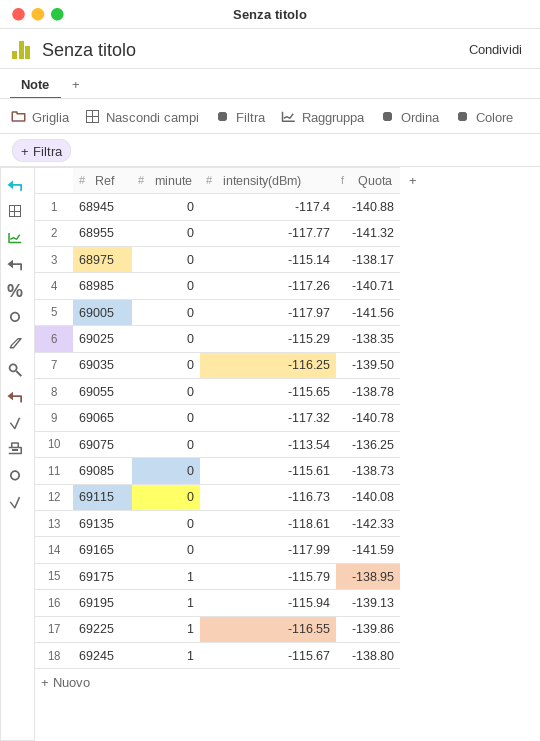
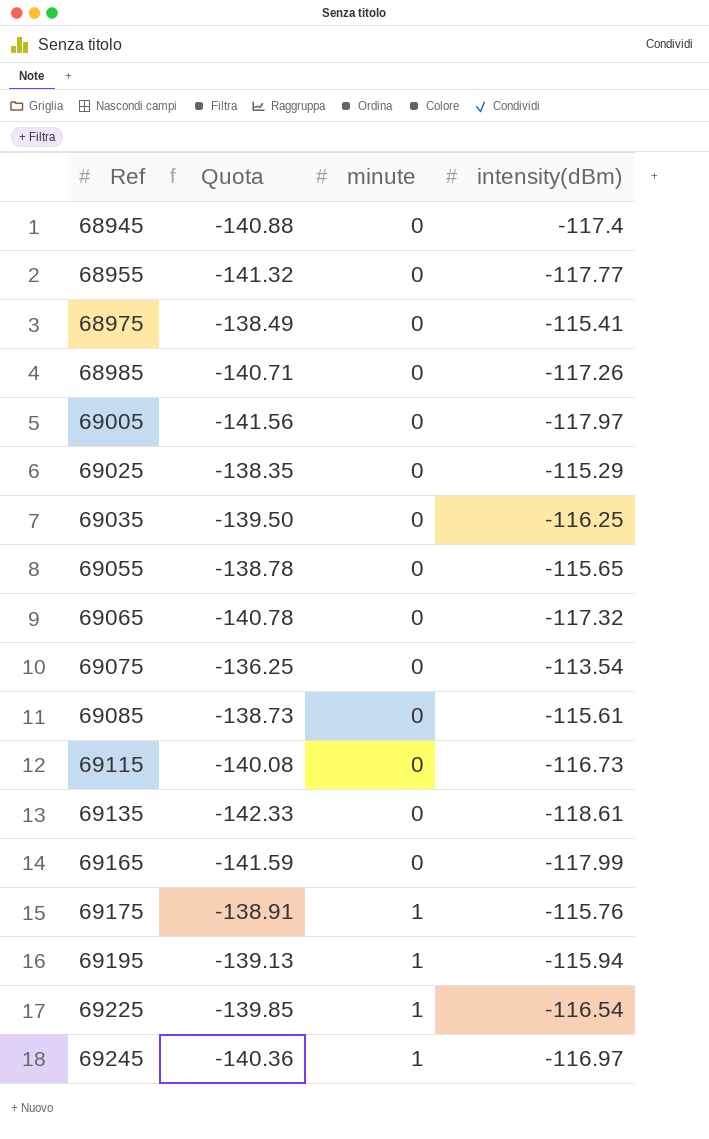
column Quota | position: 4 -> 2
68975 | Quota: -138.17 -> -138.49
68975 | intensity(dBm): -115.14 -> -115.41
69175 | Quota: -138.95 -> -138.91
69175 | intensity(dBm): -115.79 -> -115.76
69225 | Quota: -139.86 -> -139.85
69225 | intensity(dBm): -116.55 -> -116.54
69245 | Quota: -138.80 -> -140.36
69245 | intensity(dBm): -115.67 -> -116.97

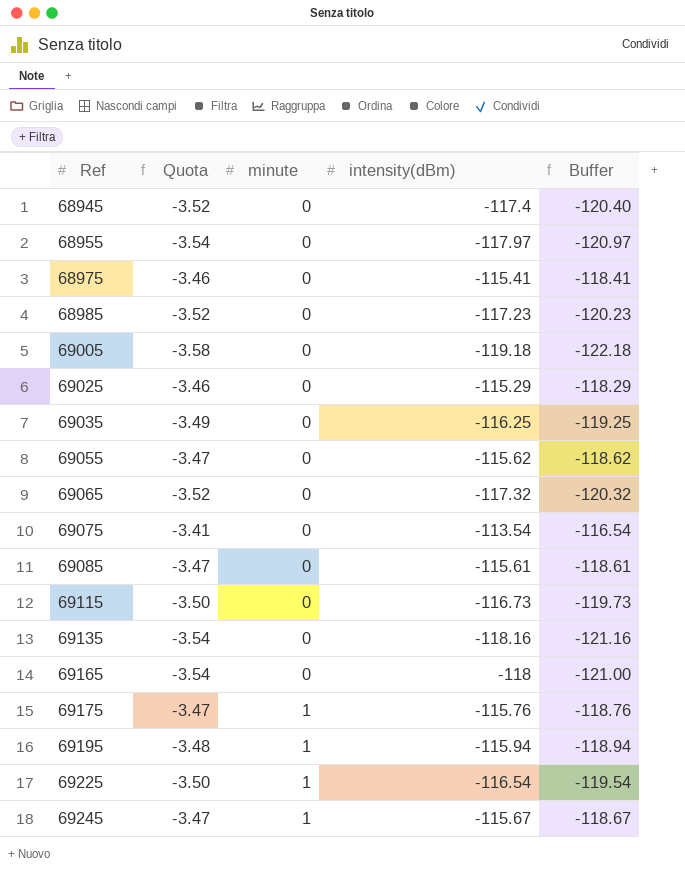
column Quota | formula: [intensity(dBm)] * 1.2 -> [intensity(dBm)] * 0.03
column Buffer | formula: none -> [intensity(dBm)] - 3
68955 | intensity(dBm): -117.77 -> -117.97
68985 | intensity(dBm): -117.26 -> -117.23
69005 | intensity(dBm): -117.97 -> -119.18
69055 | intensity(dBm): -115.65 -> -115.62
69135 | intensity(dBm): -118.61 -> -118.16
69165 | intensity(dBm): -117.99 -> -118
69245 | intensity(dBm): -116.97 -> -115.67

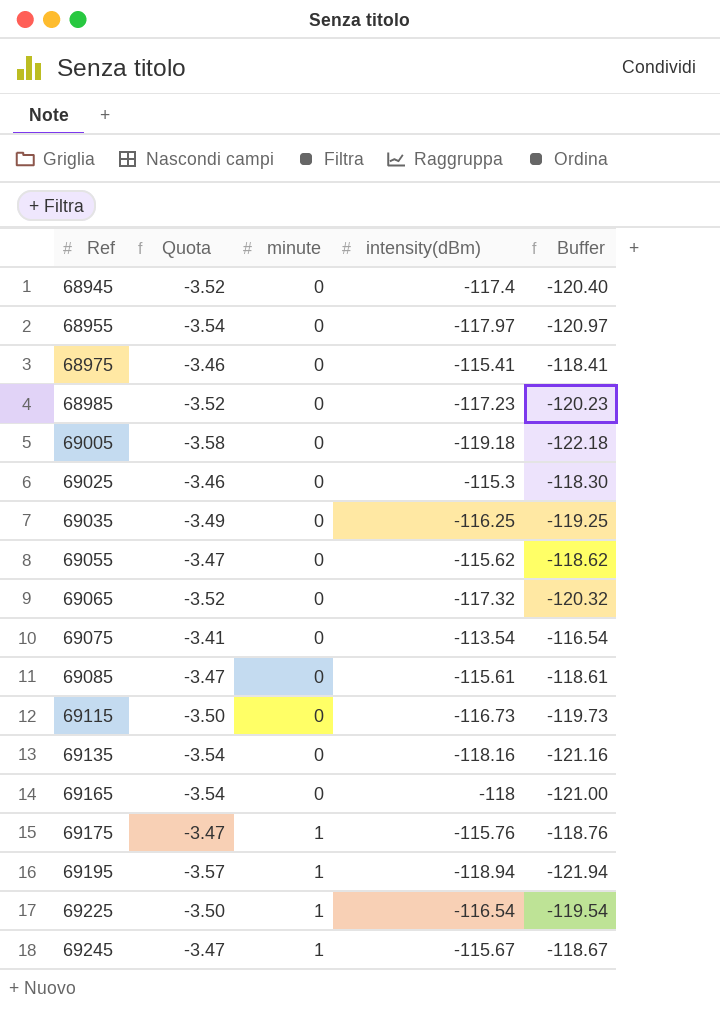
69025 | intensity(dBm): -115.29 -> -115.3
69025 | Buffer: -118.29 -> -118.30
69195 | Quota: -3.48 -> -3.57
69195 | intensity(dBm): -115.94 -> -118.94
69195 | Buffer: -118.94 -> -121.94

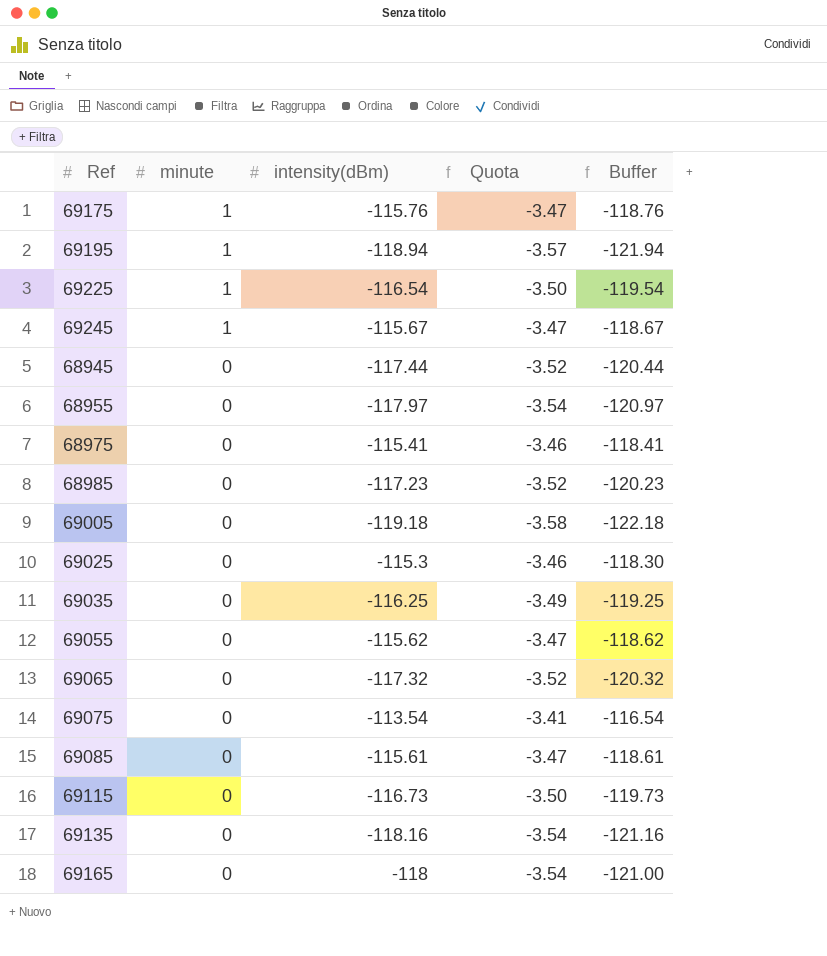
row order: Ref ascending -> minute descending
column Quota | position: 2 -> 4
68945 | intensity(dBm): -117.4 -> -117.44
68945 | Buffer: -120.40 -> -120.44

